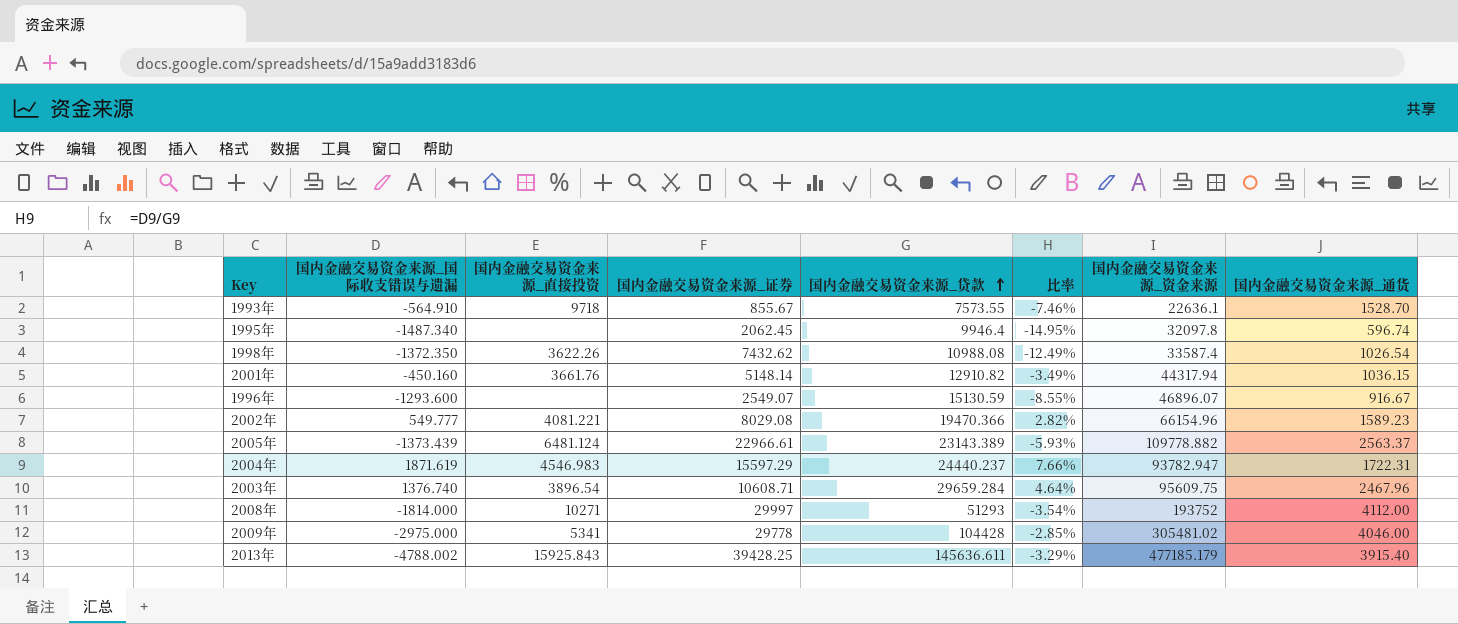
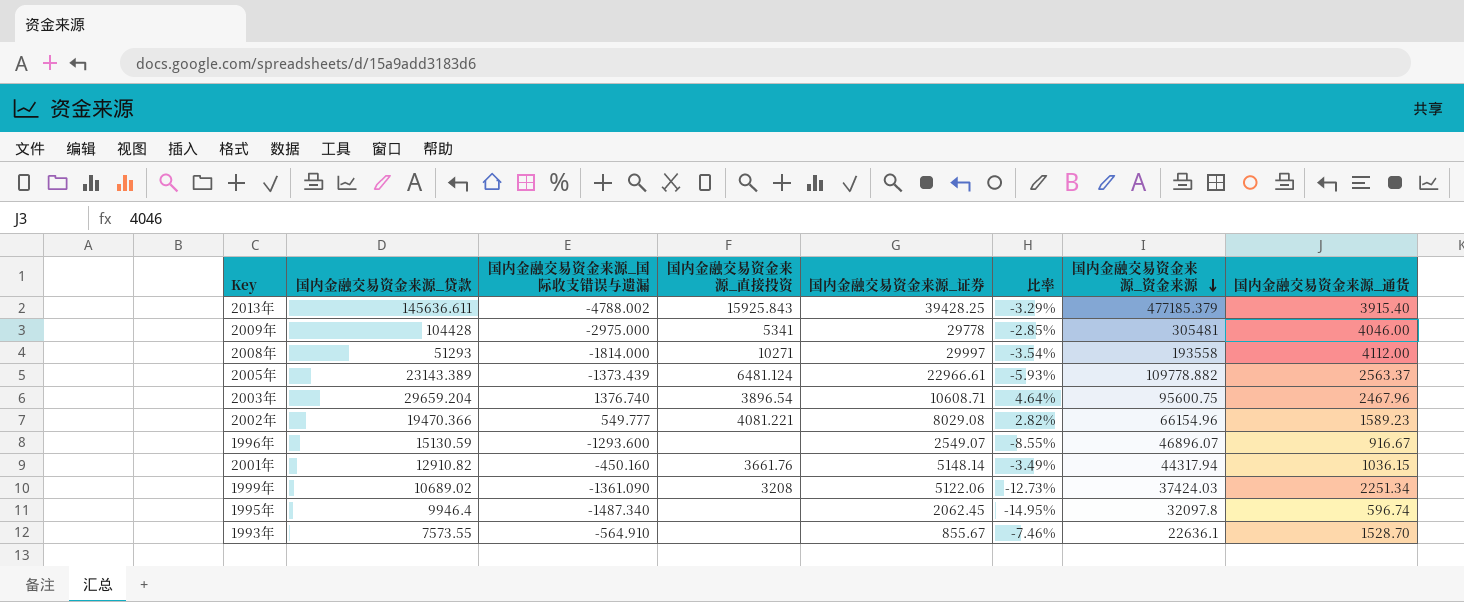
row order: 国内金融交易资金来源_贷款 ascending -> 国内金融交易资金来源_资金来源 descending
column 国内金融交易资金来源_贷款 | position: 5 -> 2
row 1998年: -1372.350 | 3622.26 | 7432.62 | 10988.08 | -12.49% | 33587.4 | 1026.54 -> none
row 2004年: 1871.619 | 4546.983 | 15597.29 | 24440.237 | 7.66% | 93782.947 | 1722.31 -> none
2013年 | 国内金融交易资金来源_资金来源: 477185.179 -> 477185.379
2009年 | 国内金融交易资金来源_资金来源: 305481.02 -> 305481
2008年 | 国内金融交易资金来源_资金来源: 193752 -> 193558
2003年 | 国内金融交易资金来源_贷款: 29659.284 -> 29659.204
2003年 | 国内金融交易资金来源_资金来源: 95609.75 -> 95600.75
row 1999年: none -> 10689.02 | -1361.090 | 3208 | 5122.06 | -12.73% | 37424.03 | 2251.34
1993年 | 国内金融交易资金来源_直接投资: 9718 -> none

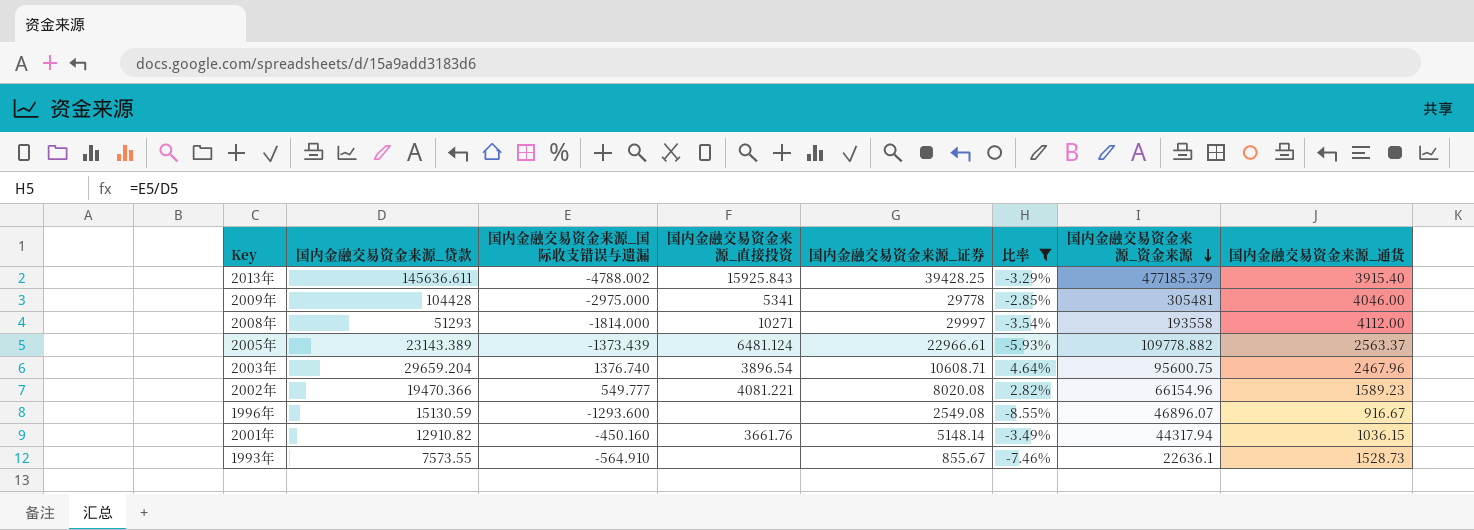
filter: none -> 比率 >= -8.55%
2002年 | 国内金融交易资金来源_证券: 8029.08 -> 8020.08
1996年 | 国内金融交易资金来源_证券: 2549.07 -> 2549.08
1993年 | 国内金融交易资金来源_通货: 1528.70 -> 1528.73

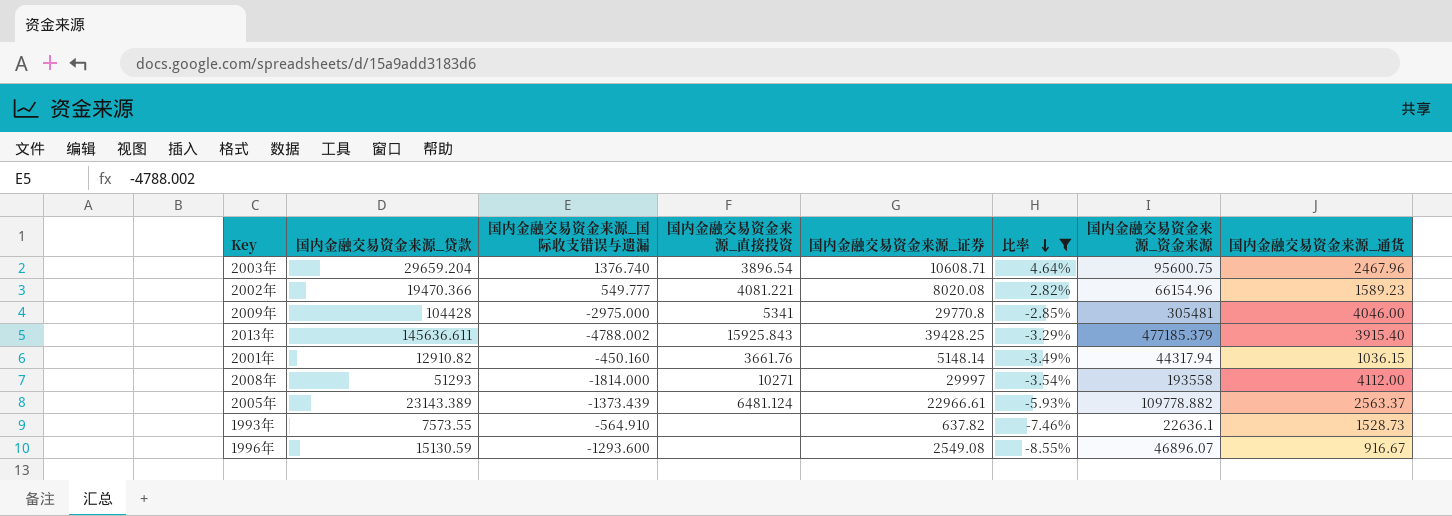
row order: 国内金融交易资金来源_资金来源 descending -> 比率 descending
2009年 | 国内金融交易资金来源_证券: 29778 -> 29770.8
1993年 | 国内金融交易资金来源_证券: 855.67 -> 637.82

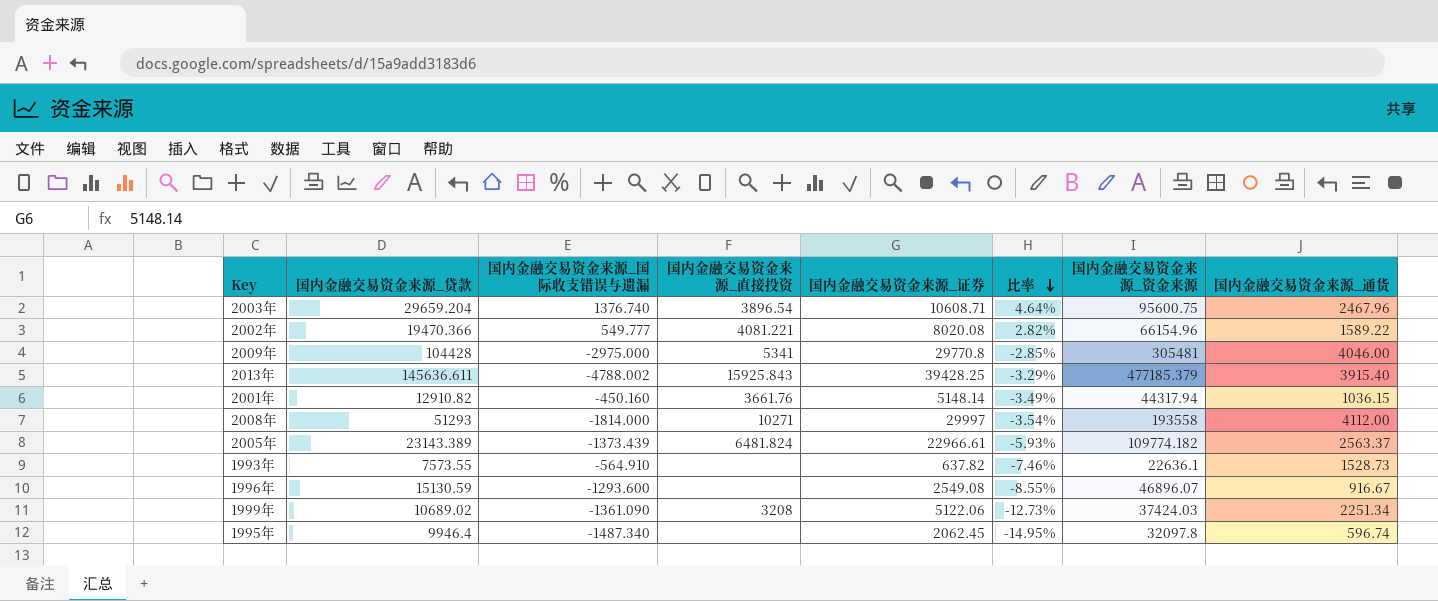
filter: 比率 >= -8.55% -> none
2002年 | 国内金融交易资金来源_通货: 1589.23 -> 1589.22
2005年 | 国内金融交易资金来源_直接投资: 6481.124 -> 6481.824
2005年 | 国内金融交易资金来源_资金来源: 109778.882 -> 109774.182

